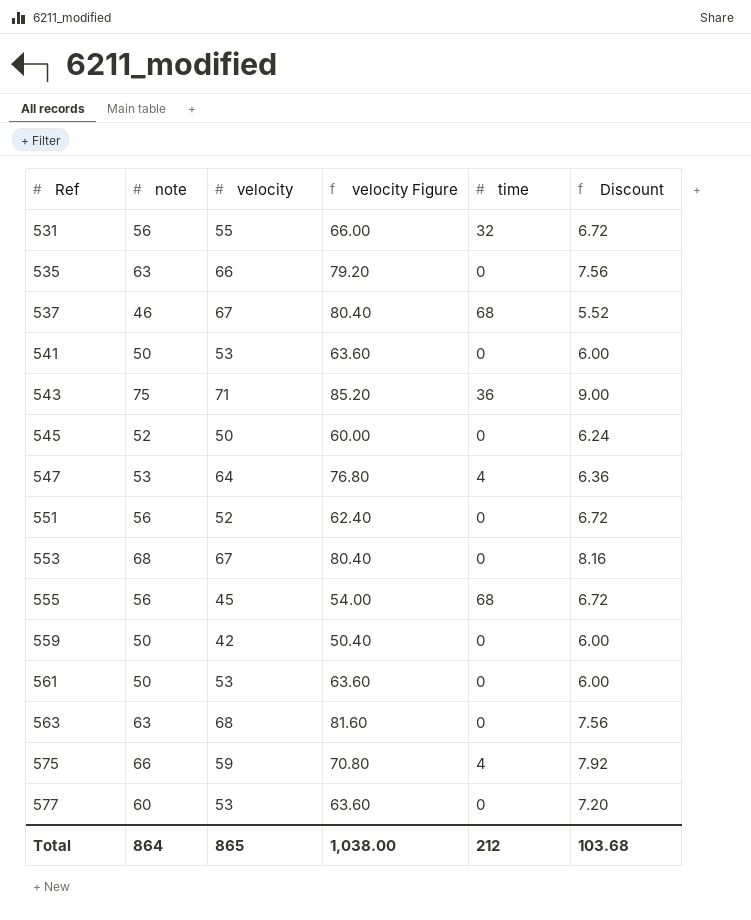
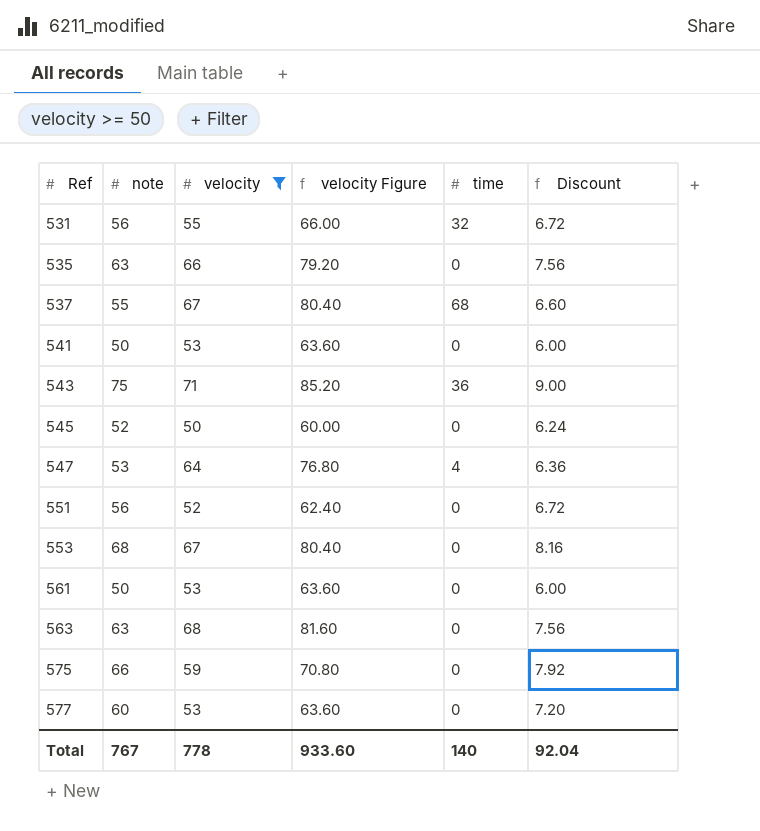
filter: none -> velocity >= 50
537 | note: 46 -> 55
537 | Discount: 5.52 -> 6.60
575 | time: 4 -> 0
Total | note: 864 -> 767
Total | velocity: 865 -> 778
Total | velocity Figure: 1,038.00 -> 933.60
Total | time: 212 -> 140
Total | Discount: 103.68 -> 92.04

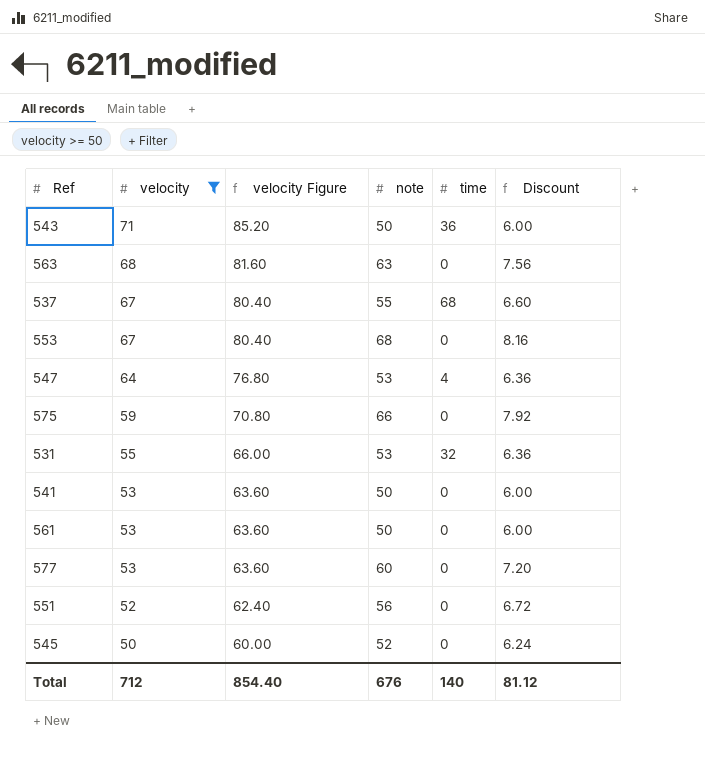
row order: Ref ascending -> velocity descending
column note | position: 2 -> 4
row 535: 63 | 66 | 79.20 | 0 | 7.56 -> none
543 | note: 75 -> 50
543 | Discount: 9.00 -> 6.00
531 | note: 56 -> 53
531 | Discount: 6.72 -> 6.36
Total | velocity: 778 -> 712
Total | velocity Figure: 933.60 -> 854.40
Total | note: 767 -> 676
Total | Discount: 92.04 -> 81.12

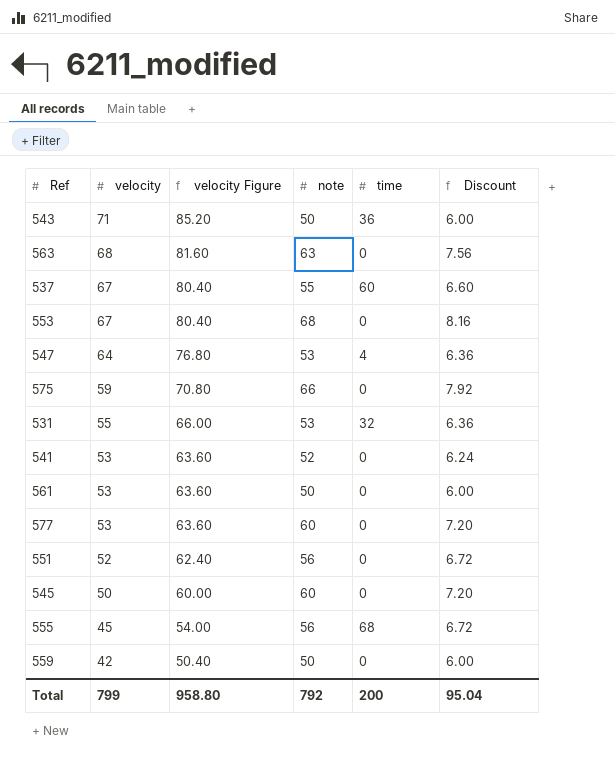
filter: velocity >= 50 -> none
537 | time: 68 -> 60
541 | note: 50 -> 52
541 | Discount: 6.00 -> 6.24
545 | note: 52 -> 60
545 | Discount: 6.24 -> 7.20
Total | velocity: 712 -> 799
Total | velocity Figure: 854.40 -> 958.80
Total | note: 676 -> 792
Total | time: 140 -> 200
Total | Discount: 81.12 -> 95.04

